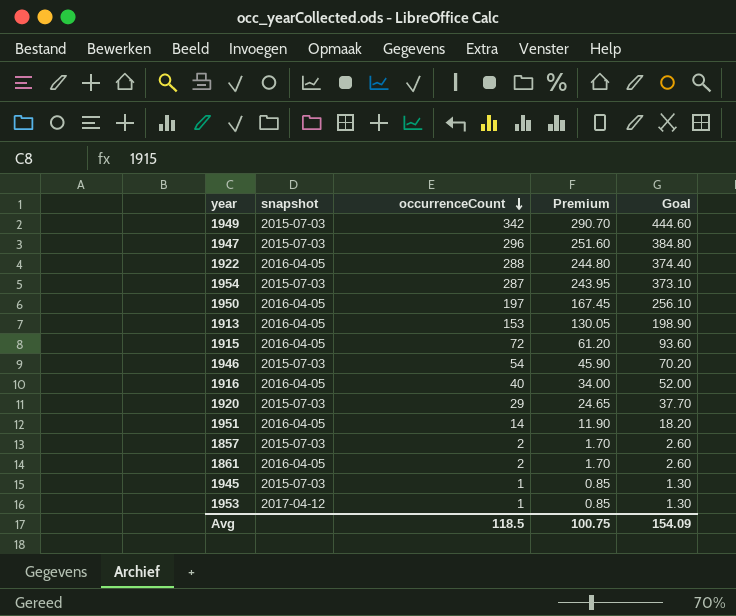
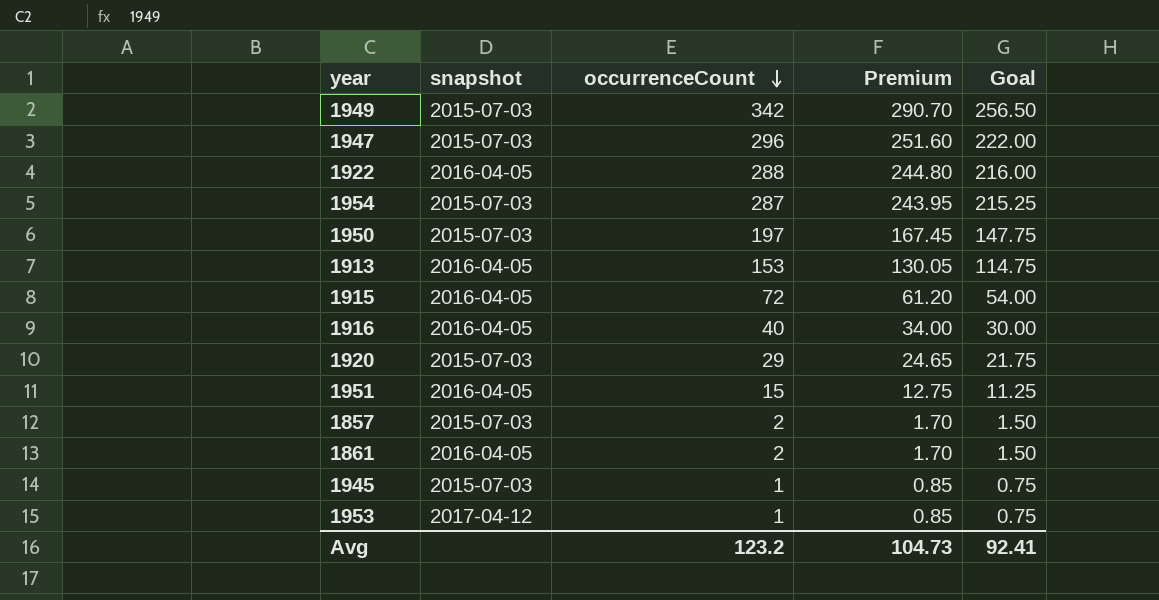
column Goal | formula: [occurrenceCount] * 1.3 -> [occurrenceCount] * 0.75
row 1946: 2015-07-03 | 54 | 45.90 | 70.20 -> none
1950 | snapshot: 2016-04-05 -> 2015-07-03
1951 | occurrenceCount: 14 -> 15
1951 | Premium: 11.90 -> 12.75
Avg | occurrenceCount: 118.5 -> 123.2
Avg | Premium: 100.75 -> 104.73
Avg | Goal: 154.09 -> 92.41

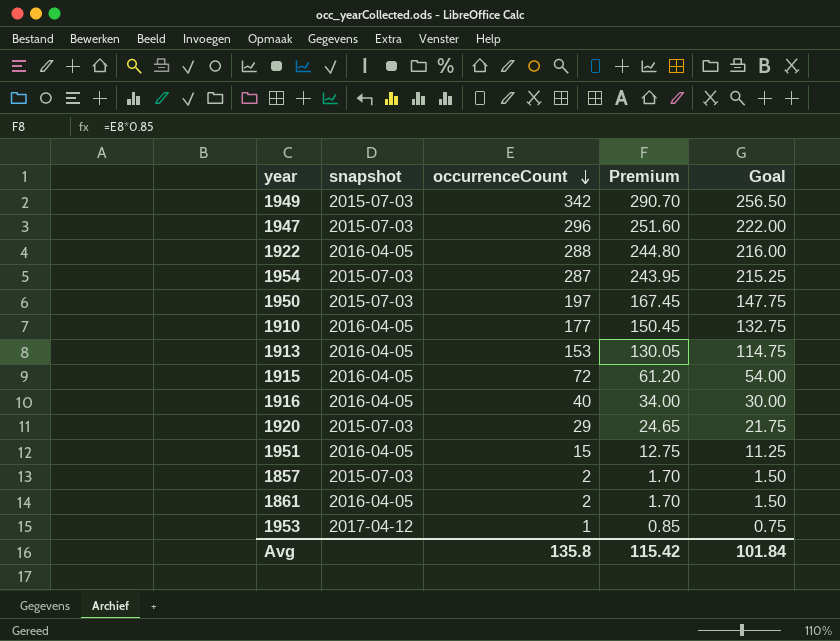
row 1945: 2015-07-03 | 1 | 0.85 | 0.75 -> none
row 1910: none -> 2016-04-05 | 177 | 150.45 | 132.75
Avg | occurrenceCount: 123.2 -> 135.8
Avg | Premium: 104.73 -> 115.42
Avg | Goal: 92.41 -> 101.84

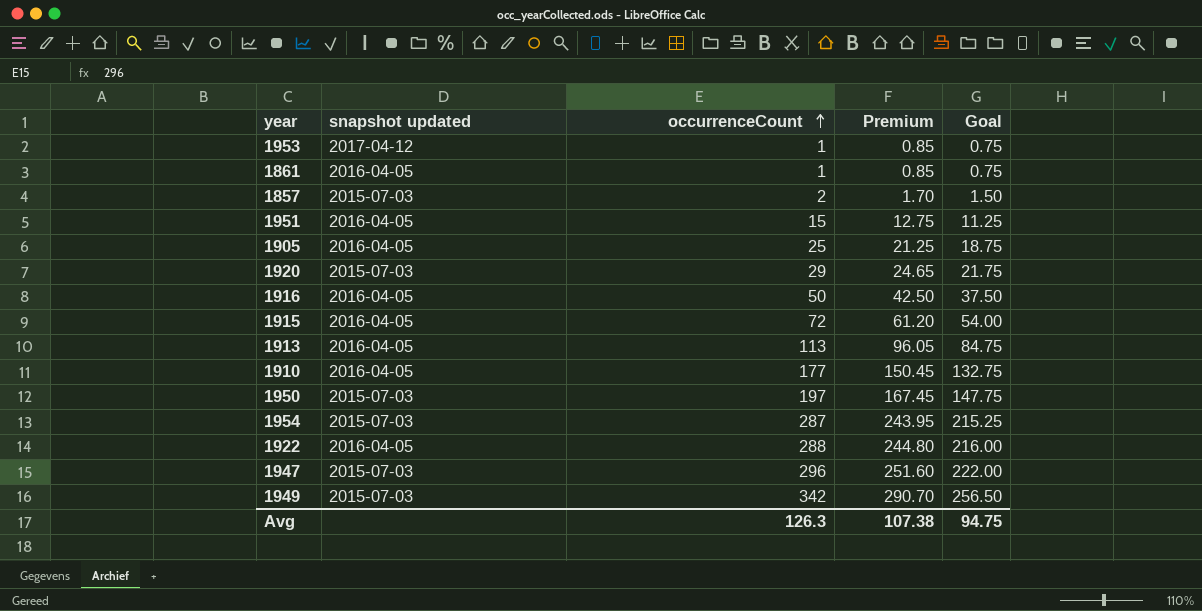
row order: occurrenceCount descending -> occurrenceCount ascending
column name: snapshot -> snapshot updated
1861 | occurrenceCount: 2 -> 1
1861 | Premium: 1.70 -> 0.85
1861 | Goal: 1.50 -> 0.75
row 1905: none -> 2016-04-05 | 25 | 21.25 | 18.75
1916 | occurrenceCount: 40 -> 50
1916 | Premium: 34.00 -> 42.50
1916 | Goal: 30.00 -> 37.50
1913 | occurrenceCount: 153 -> 113
1913 | Premium: 130.05 -> 96.05
1913 | Goal: 114.75 -> 84.75
Avg | occurrenceCount: 135.8 -> 126.3
Avg | Premium: 115.42 -> 107.38
Avg | Goal: 101.84 -> 94.75

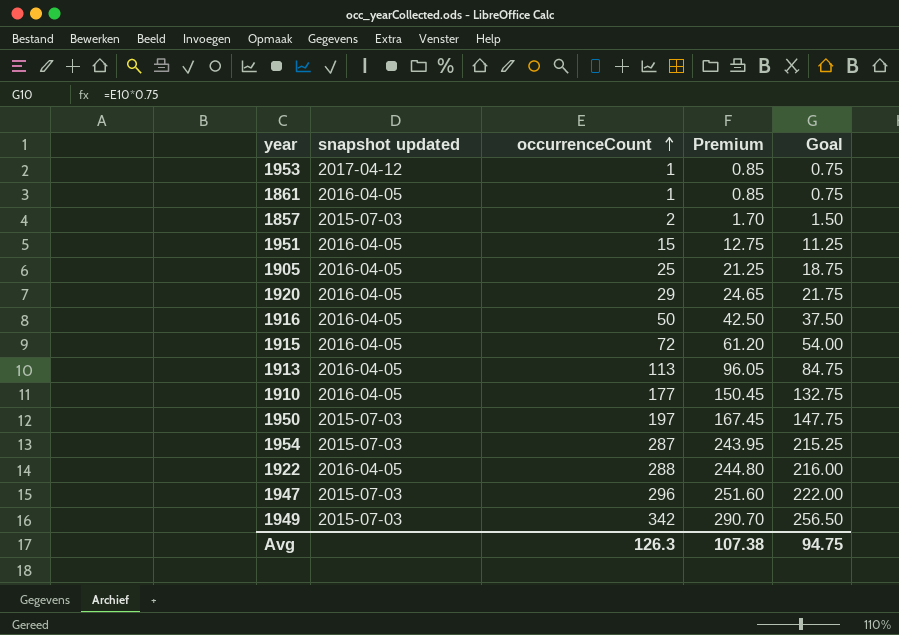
1920 | snapshot updated: 2015-07-03 -> 2016-04-05

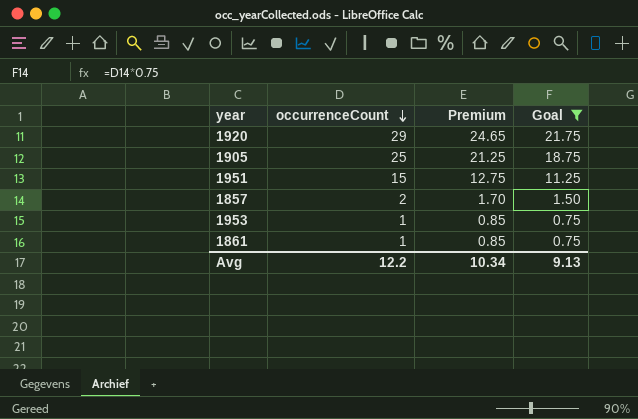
filter: none -> Goal <= 21.75
row order: occurrenceCount ascending -> occurrenceCount descending
column snapshot updated | position: 2 -> none
Avg | occurrenceCount: 126.3 -> 12.2
Avg | Premium: 107.38 -> 10.34
Avg | Goal: 94.75 -> 9.13

